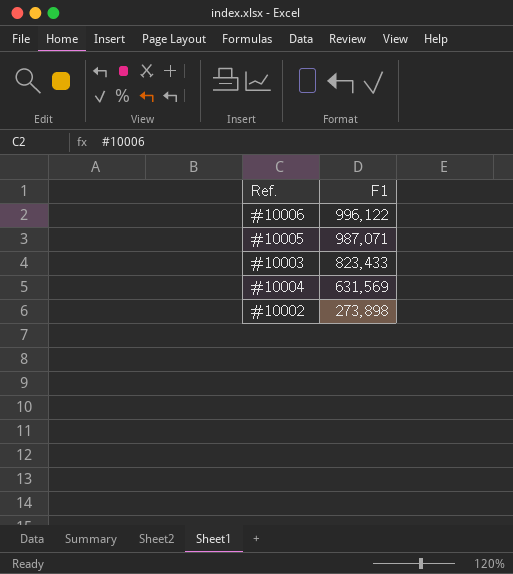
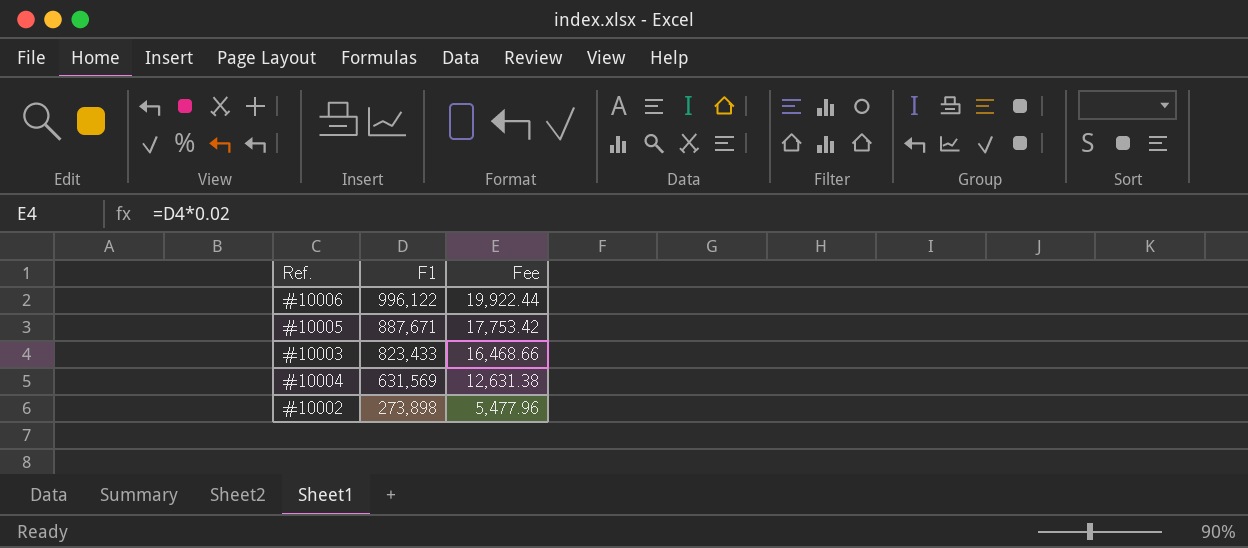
column Fee | formula: none -> [F1] * 0.02
#10005 | F1: 987,071 -> 887,671

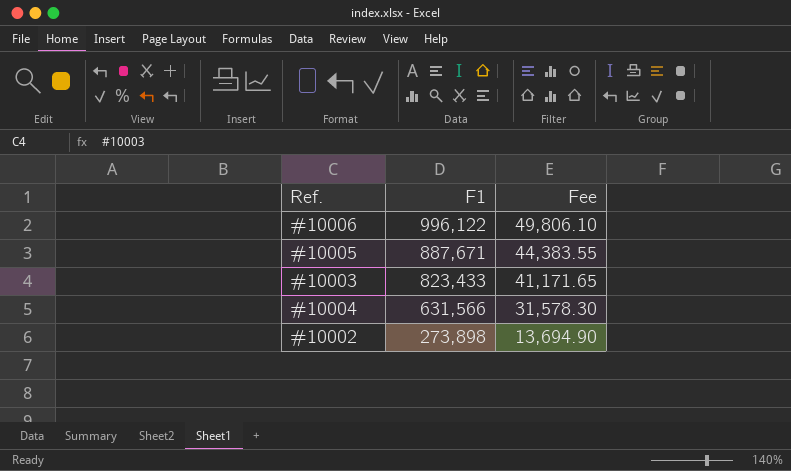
column Fee | formula: [F1] * 0.02 -> [F1] * 0.05
#10004 | F1: 631,569 -> 631,566

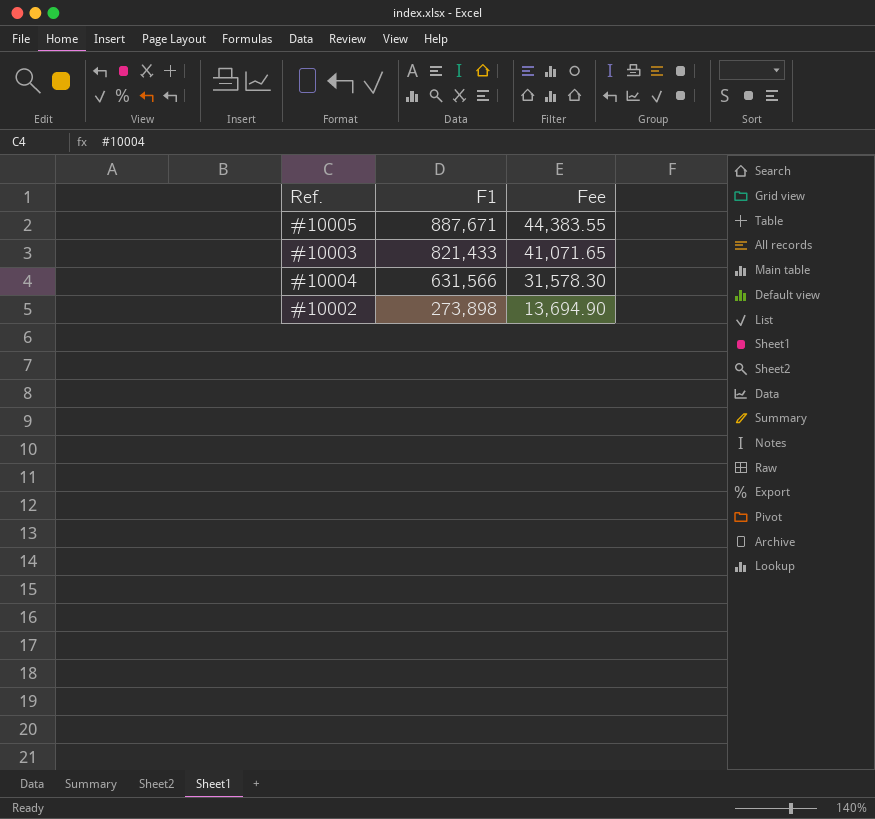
row #10006: 996,122 | 49,806.10 -> none
#10003 | F1: 823,433 -> 821,433
#10003 | Fee: 41,171.65 -> 41,071.65

